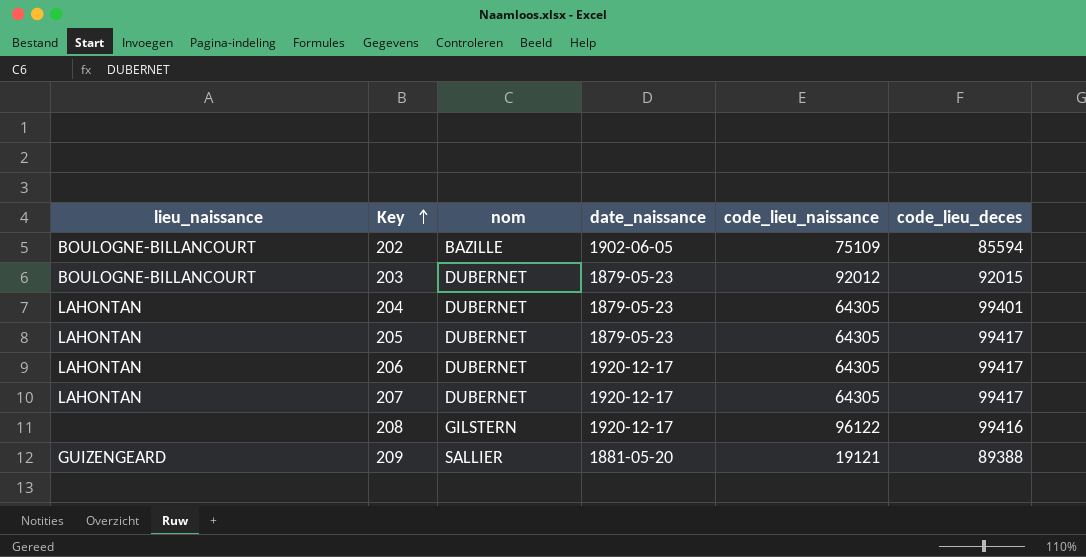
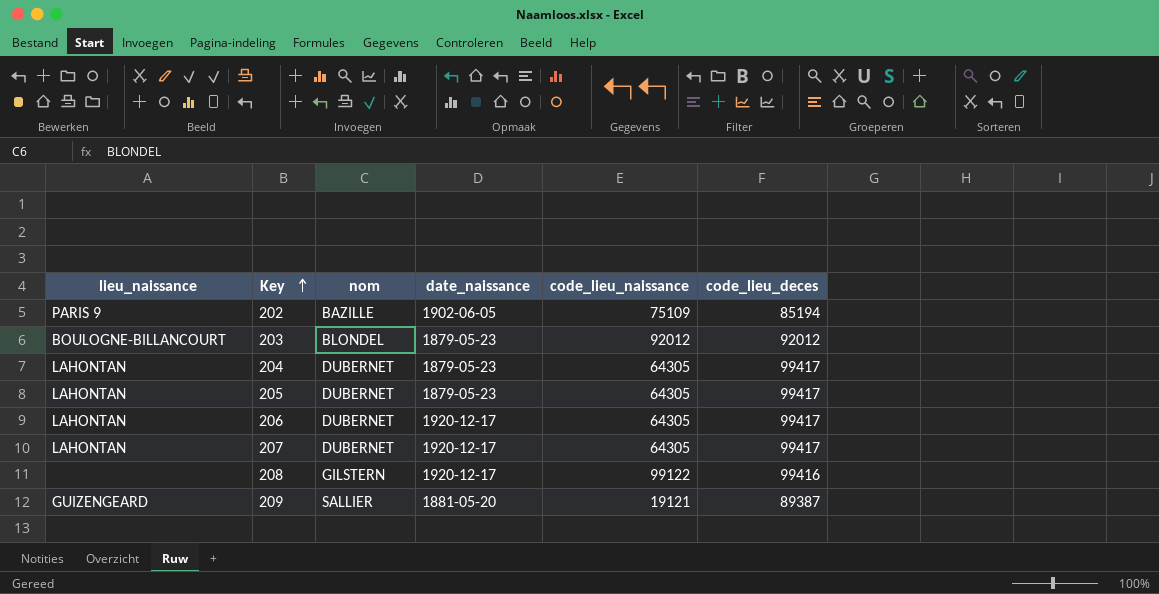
202 | lieu_naissance: BOULOGNE-BILLANCOURT -> PARIS 9
202 | code_lieu_deces: 85594 -> 85194
203 | nom: DUBERNET -> BLONDEL
203 | code_lieu_deces: 92015 -> 92012
204 | code_lieu_deces: 99401 -> 99417
208 | code_lieu_naissance: 96122 -> 99122
209 | code_lieu_deces: 89388 -> 89387

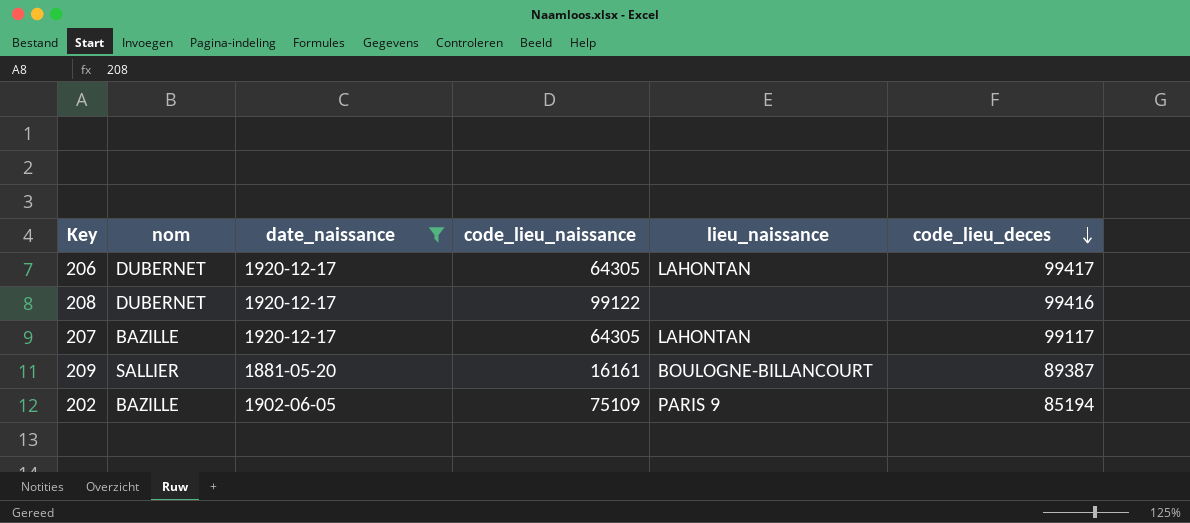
filter: none -> date_naissance != 1879-05-23
row order: Key ascending -> code_lieu_deces descending
column lieu_naissance | position: 1 -> 5
208 | nom: GILSTERN -> DUBERNET
207 | nom: DUBERNET -> BAZILLE
207 | code_lieu_deces: 99417 -> 99117
209 | code_lieu_naissance: 19121 -> 16161
209 | lieu_naissance: GUIZENGEARD -> BOULOGNE-BILLANCOURT

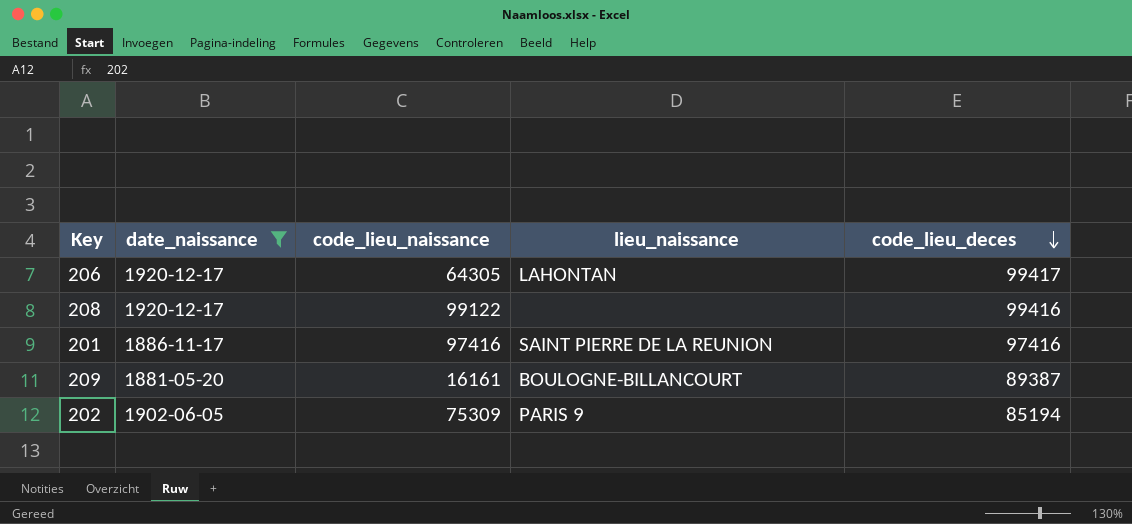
column nom | position: 2 -> none
row 207: BAZILLE | 1920-12-17 | 64305 | LAHONTAN | 99117 -> none
row 201: none -> 1886-11-17 | 97416 | SAINT PIERRE DE LA REUNION | 97416
202 | code_lieu_naissance: 75109 -> 75309

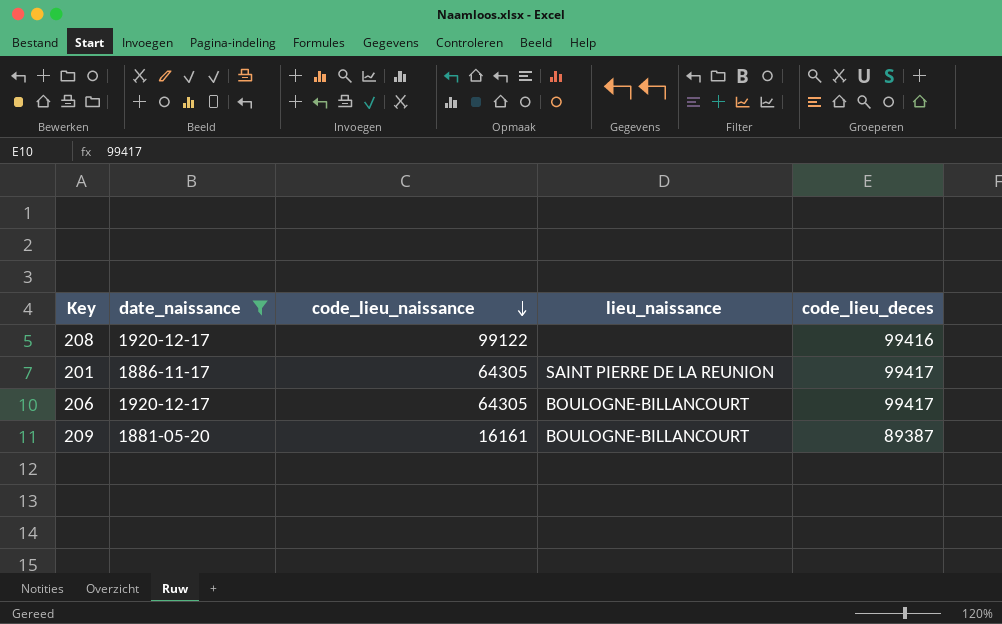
row order: code_lieu_deces descending -> code_lieu_naissance descending
row 202: 1902-06-05 | 75309 | PARIS 9 | 85194 -> none
201 | code_lieu_naissance: 97416 -> 64305
201 | code_lieu_deces: 97416 -> 99417
206 | lieu_naissance: LAHONTAN -> BOULOGNE-BILLANCOURT

